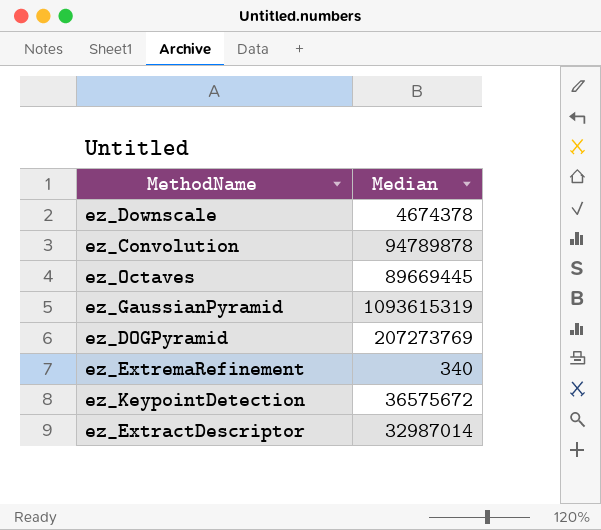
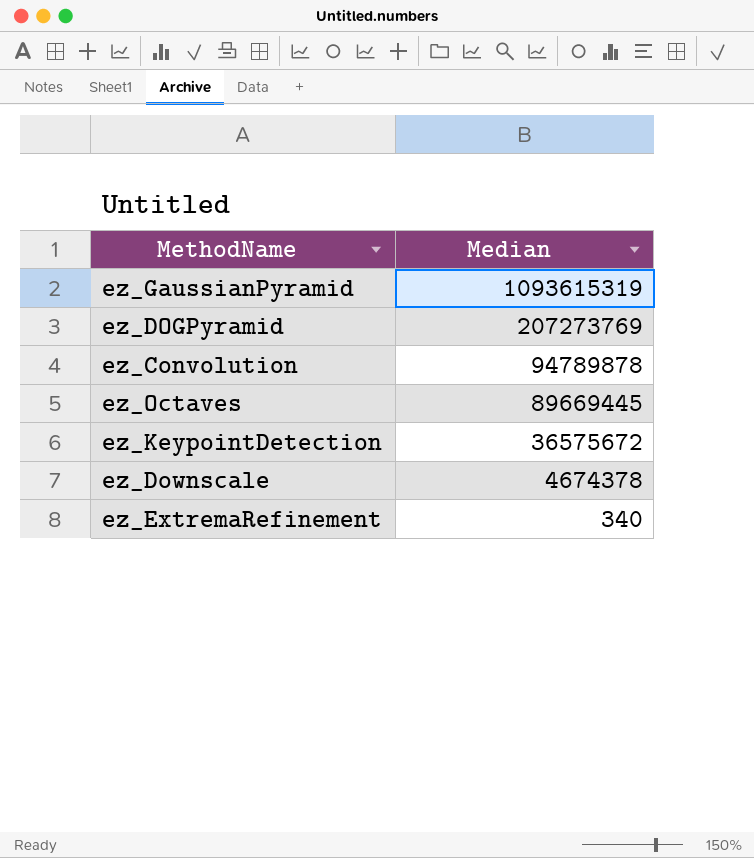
row order: none -> Median descending
row ez_ExtractDescriptor: 32987014 -> none

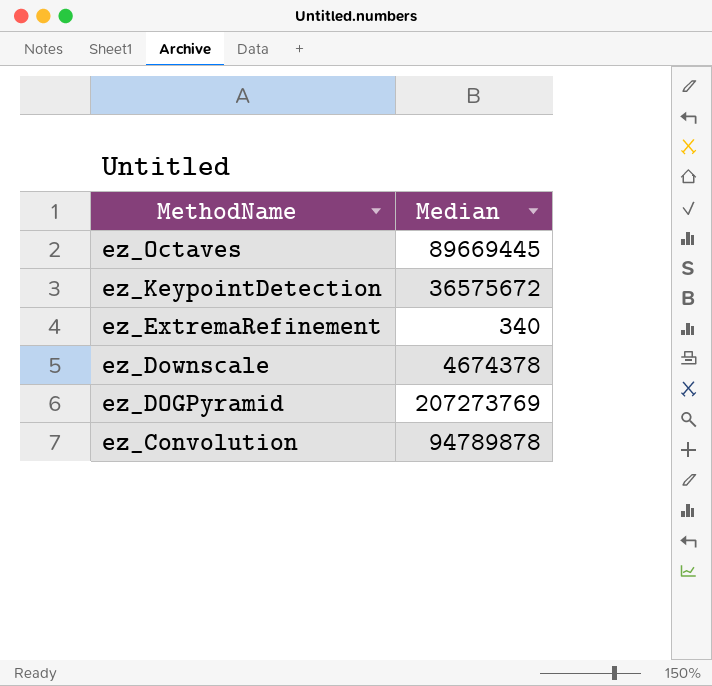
row order: Median descending -> MethodName descending
row ez_GaussianPyramid: 1093615319 -> none

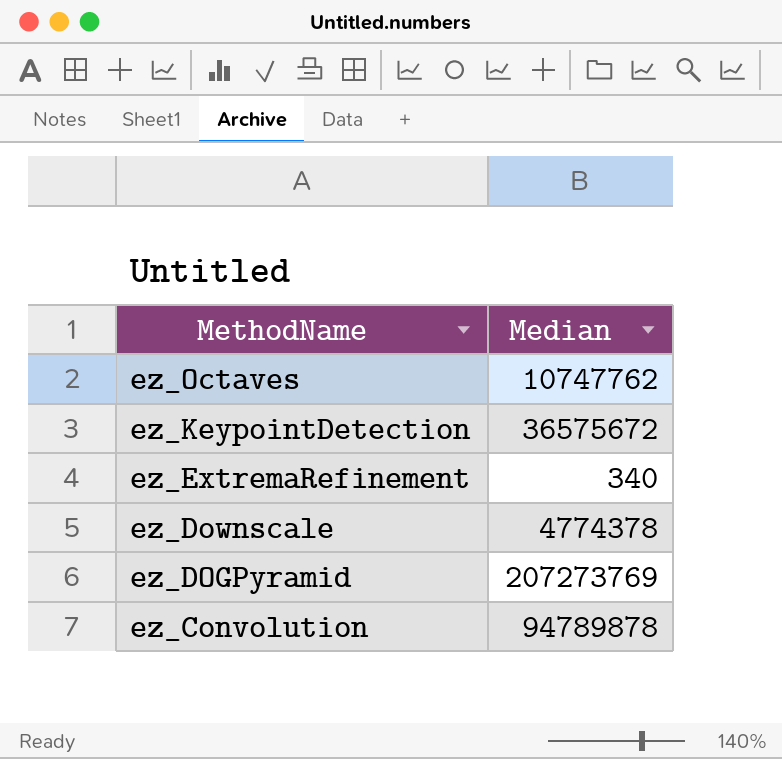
ez_Octaves | Median: 89669445 -> 10747762
ez_Downscale | Median: 4674378 -> 4774378

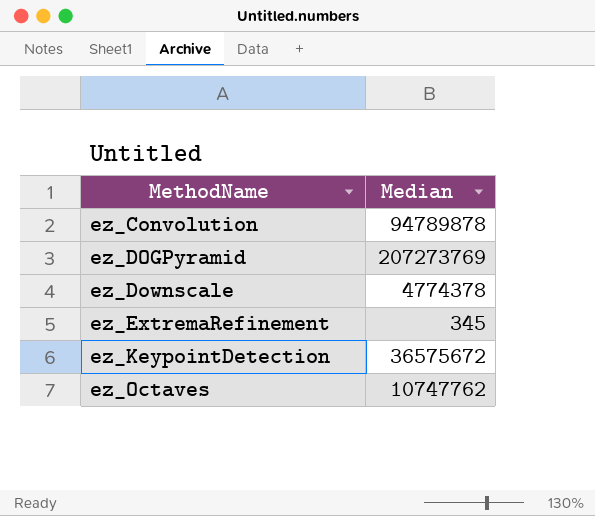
row order: MethodName descending -> MethodName ascending
ez_ExtremaRefinement | Median: 340 -> 345

